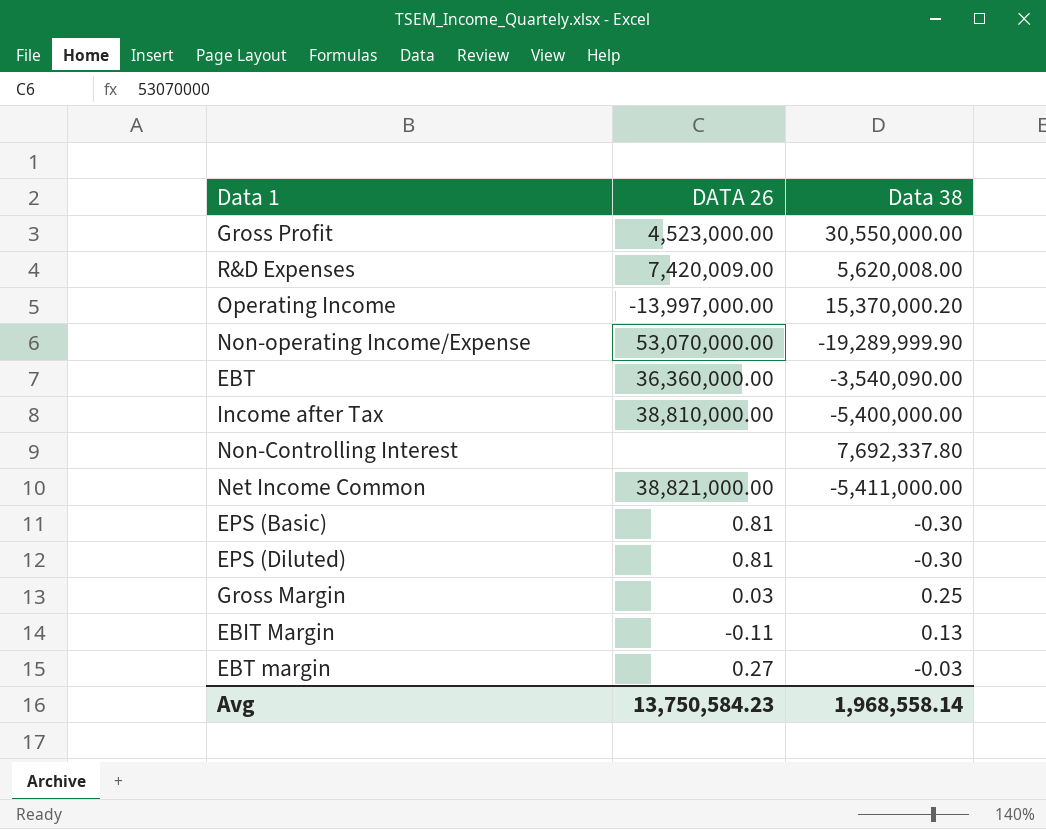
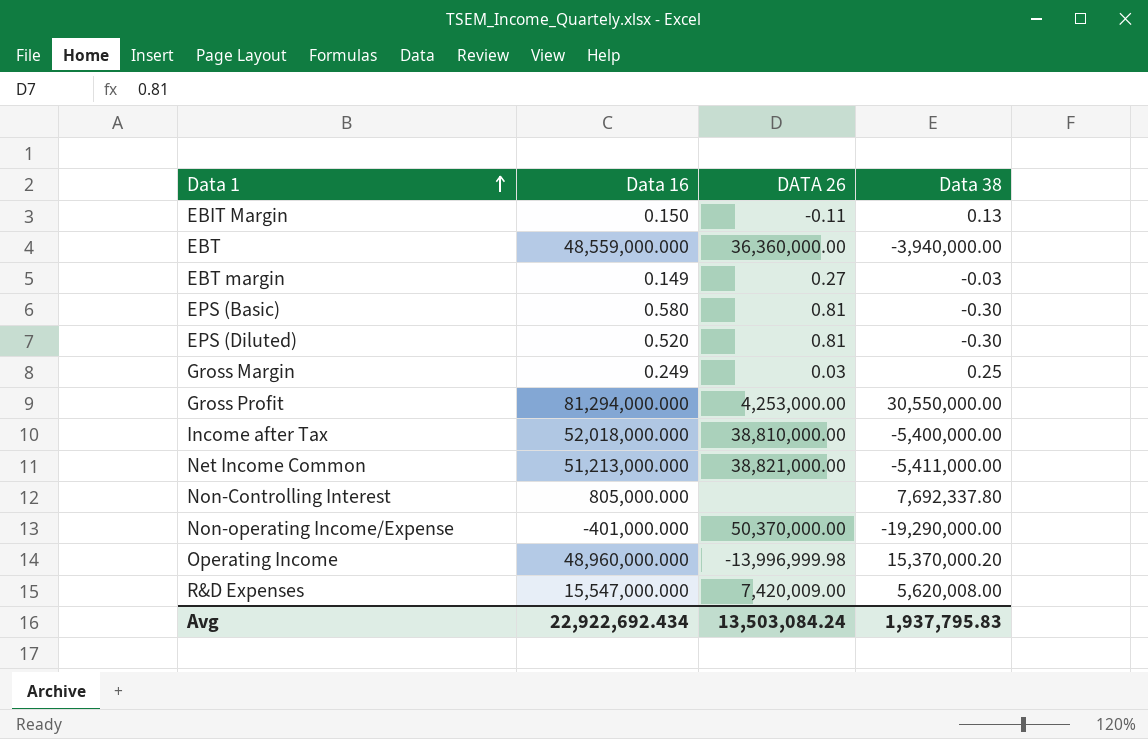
row order: none -> Data 1 ascending
column Data 16 | position: none -> 2
EBT | Data 38: -3,540,090.00 -> -3,940,000.00
Gross Profit | DATA 26: 4,523,000.00 -> 4,253,000.00
Non-operating Income/Expense | DATA 26: 53,070,000.00 -> 50,370,000.00
Non-operating Income/Expense | Data 38: -19,289,999.90 -> -19,290,000.00
Operating Income | DATA 26: -13,997,000.00 -> -13,996,999.98
Avg | DATA 26: 13,750,584.23 -> 13,503,084.24
Avg | Data 38: 1,968,558.14 -> 1,937,795.83

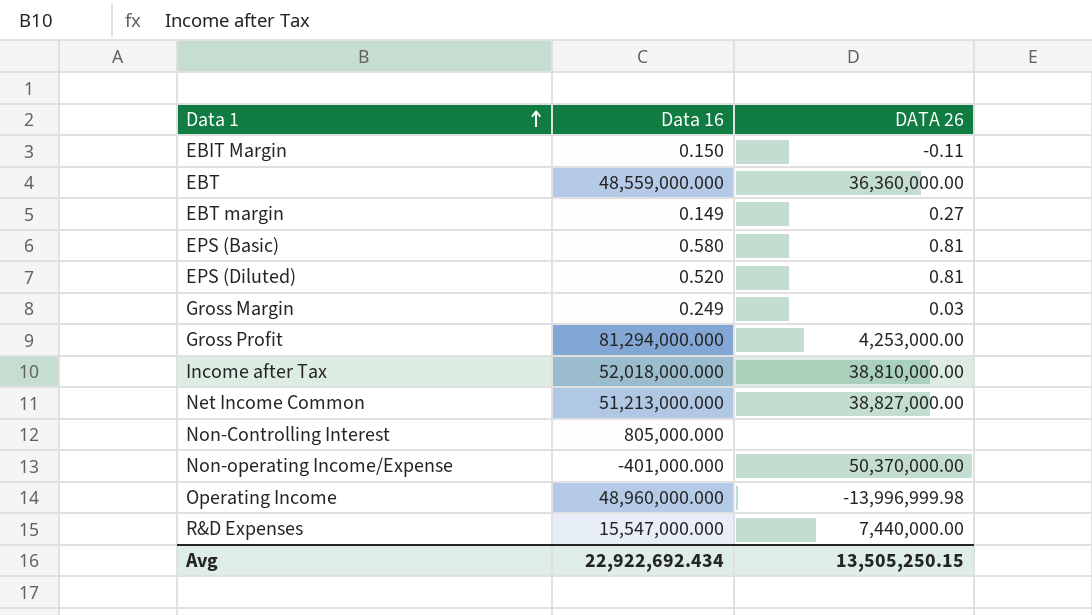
column Data 38 | position: 4 -> none
Net Income Common | DATA 26: 38,821,000.00 -> 38,827,000.00
R&D Expenses | DATA 26: 7,420,009.00 -> 7,440,000.00
Avg | DATA 26: 13,503,084.24 -> 13,505,250.15

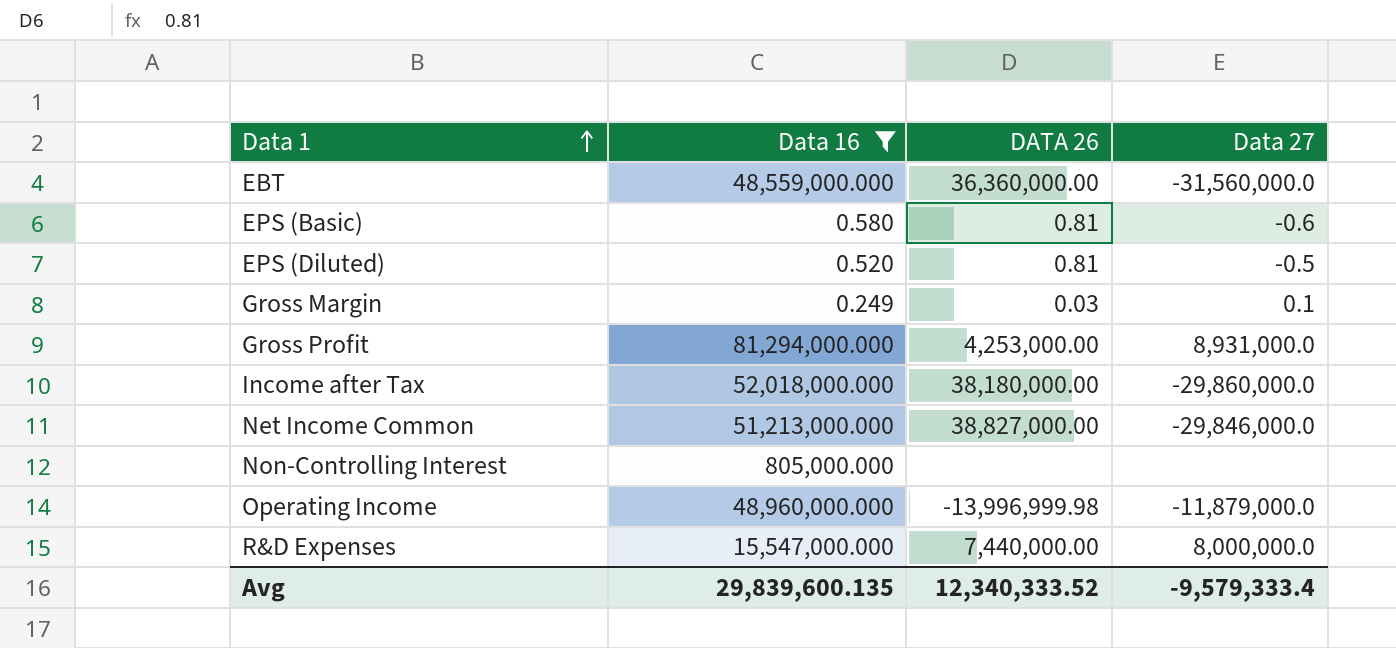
filter: none -> Data 16 >= 0.249
column Data 27 | position: none -> 4
Income after Tax | DATA 26: 38,810,000.00 -> 38,180,000.00
Avg | Data 16: 22,922,692.434 -> 29,839,600.135
Avg | DATA 26: 13,505,250.15 -> 12,340,333.52

